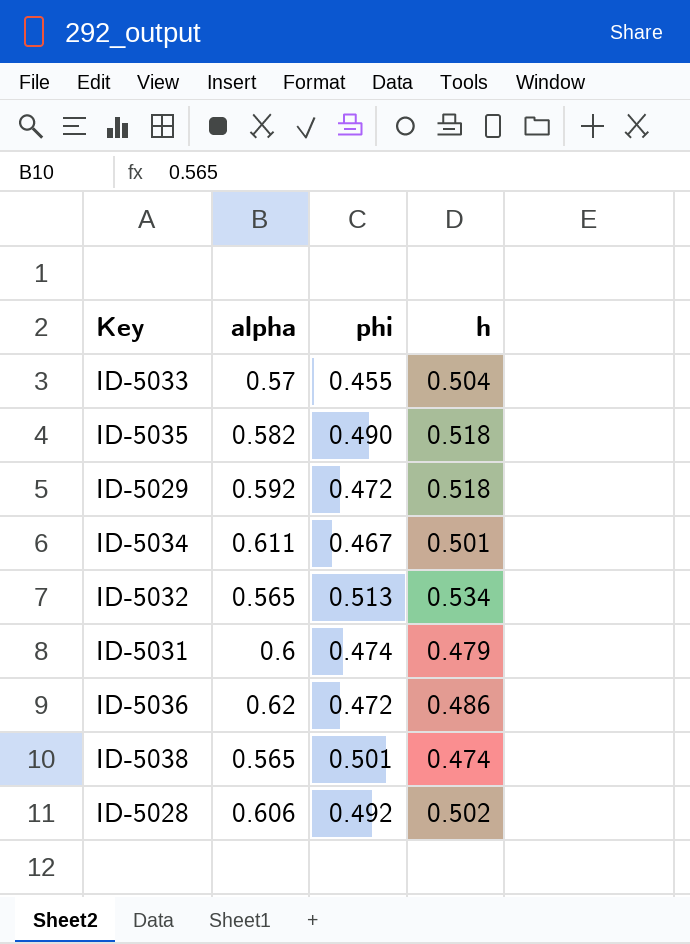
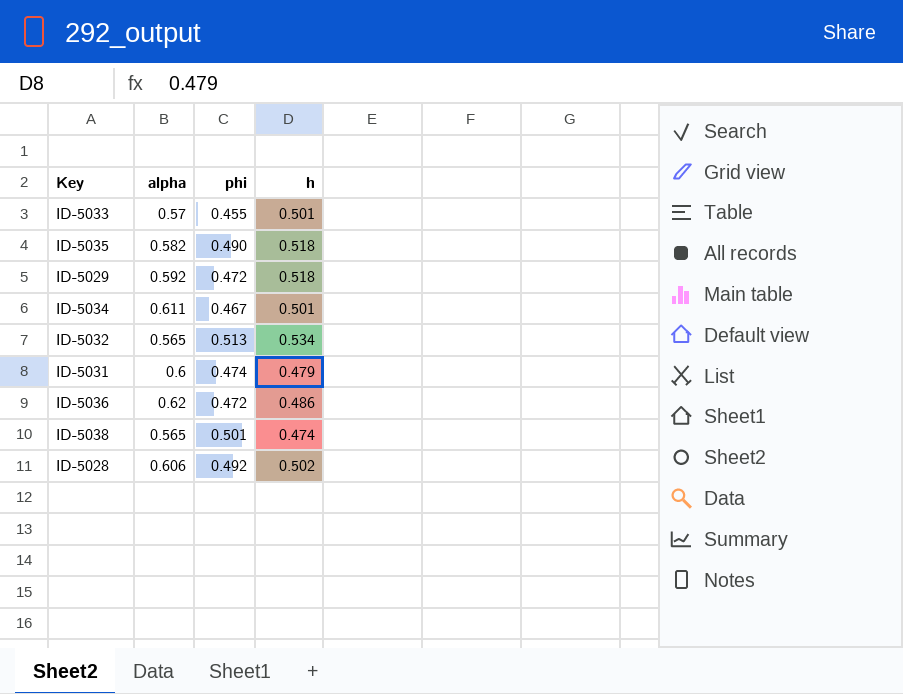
ID-5033 | h: 0.504 -> 0.501

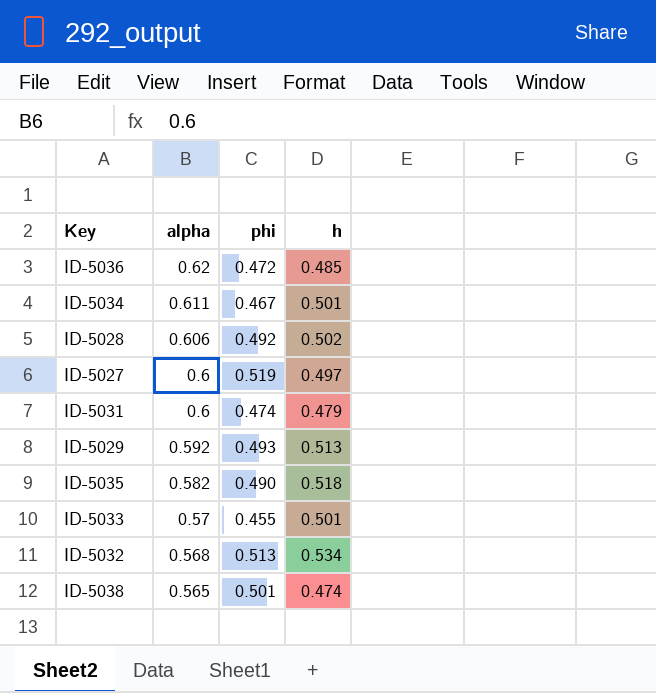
row order: none -> alpha descending
ID-5036 | h: 0.486 -> 0.485
row ID-5027: none -> 0.6 | 0.519 | 0.497
ID-5029 | phi: 0.472 -> 0.493
ID-5029 | h: 0.518 -> 0.513
ID-5032 | alpha: 0.565 -> 0.568

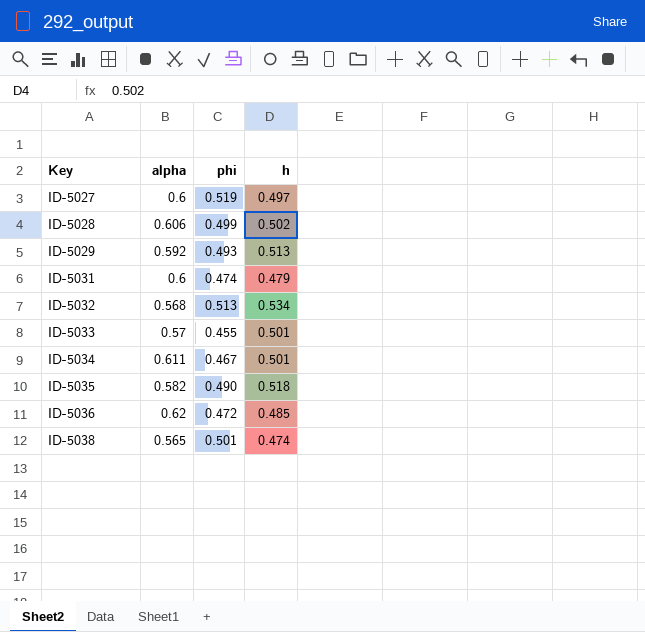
row order: alpha descending -> Key ascending
ID-5028 | phi: 0.492 -> 0.499

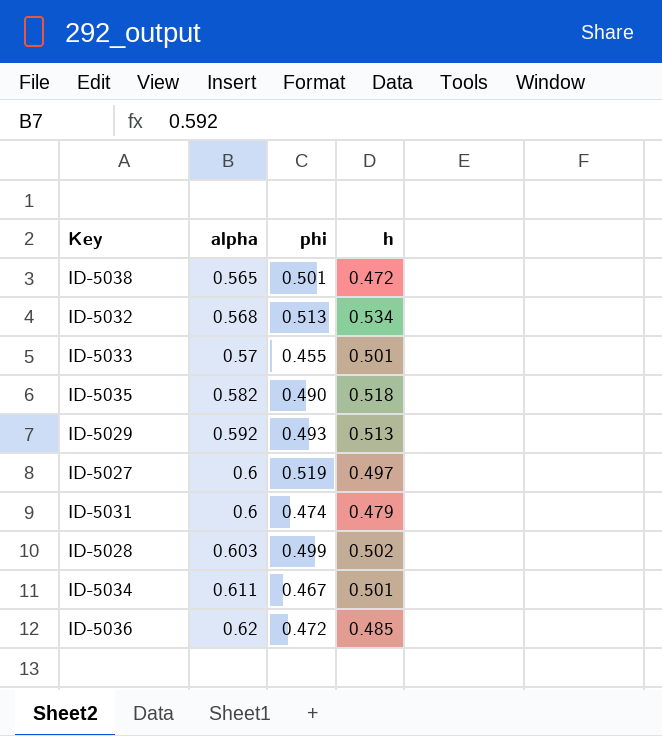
row order: Key ascending -> alpha ascending
ID-5038 | h: 0.474 -> 0.472
ID-5028 | alpha: 0.606 -> 0.603

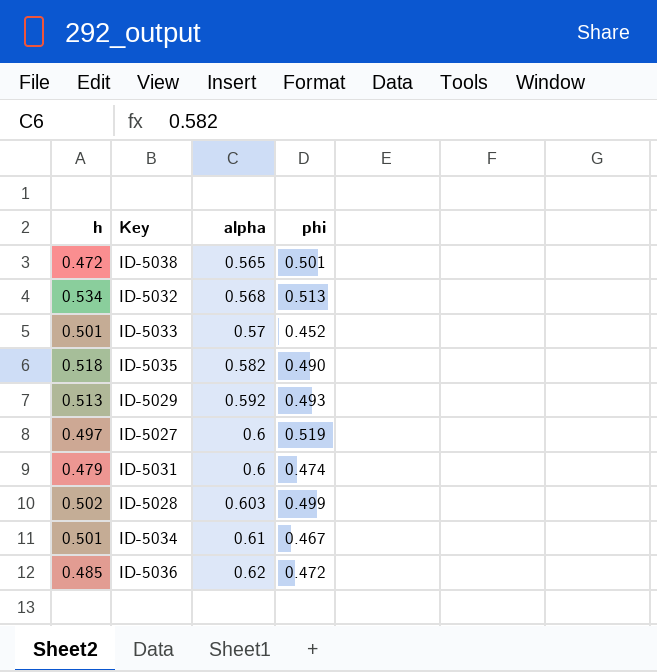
column h | position: 4 -> 1
ID-5033 | phi: 0.455 -> 0.452
ID-5034 | alpha: 0.611 -> 0.61

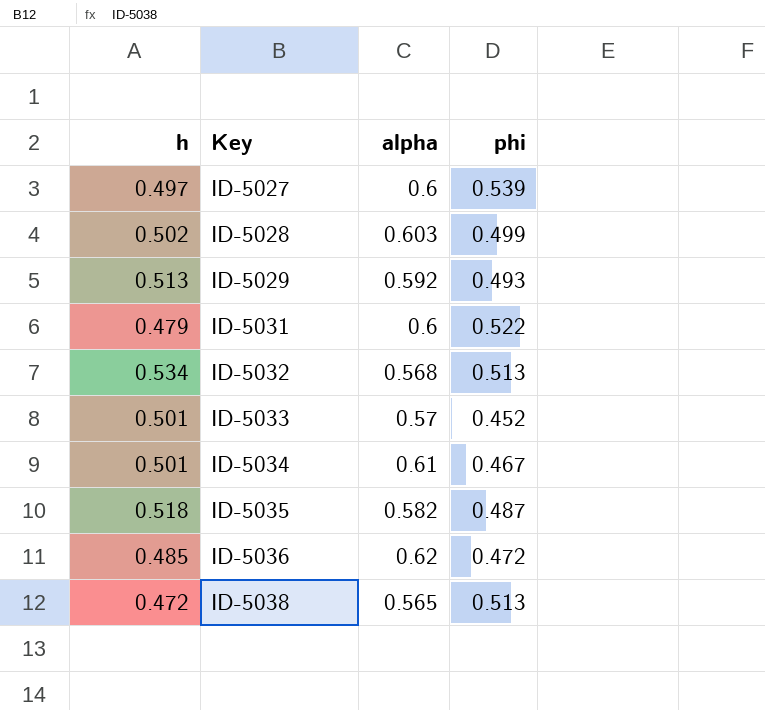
row order: alpha ascending -> Key ascending
ID-5027 | phi: 0.519 -> 0.539
ID-5031 | phi: 0.474 -> 0.522
ID-5035 | phi: 0.490 -> 0.487
ID-5038 | phi: 0.501 -> 0.513

